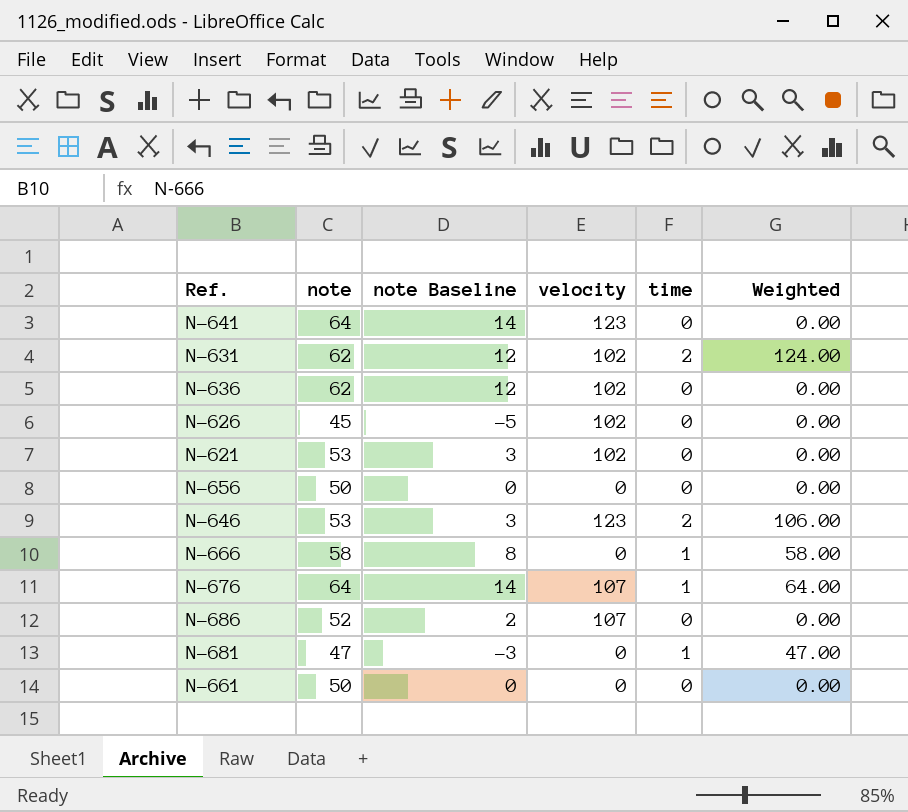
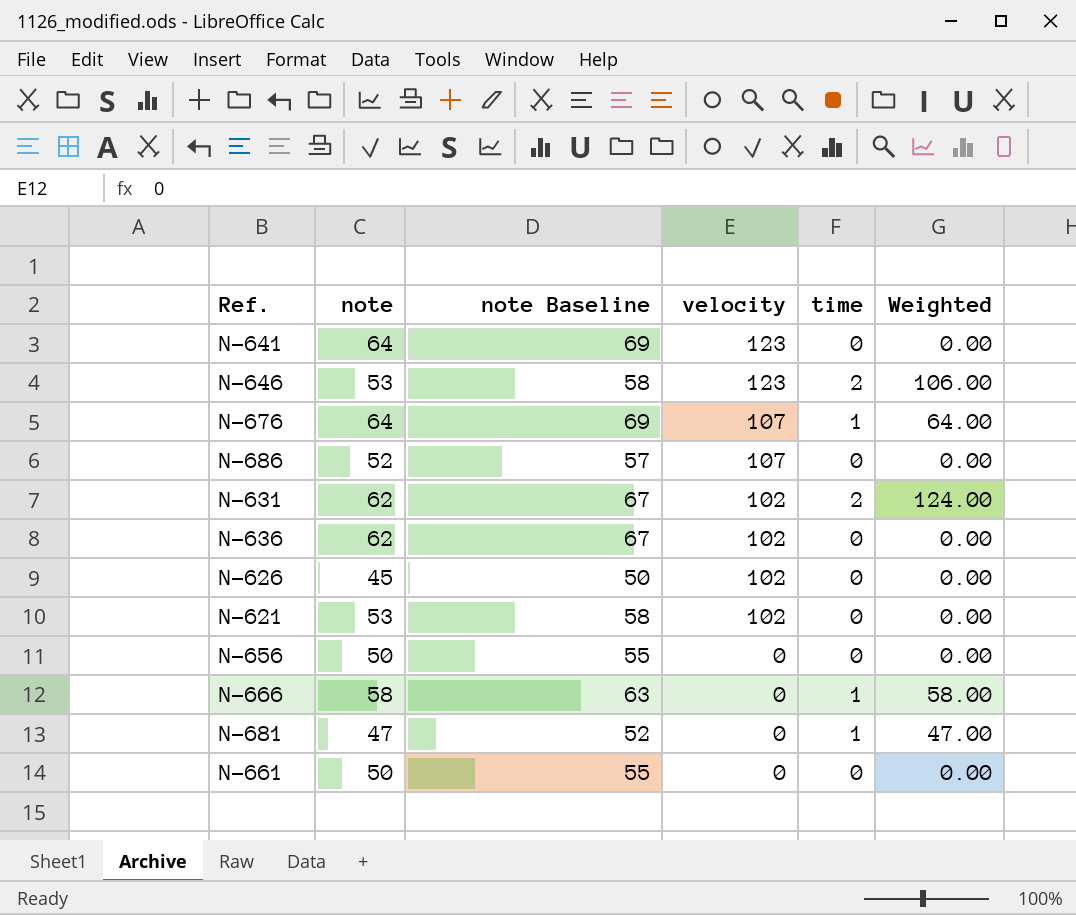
row order: none -> velocity descending
column note Baseline | formula: [note] - 50 -> [note] + 5

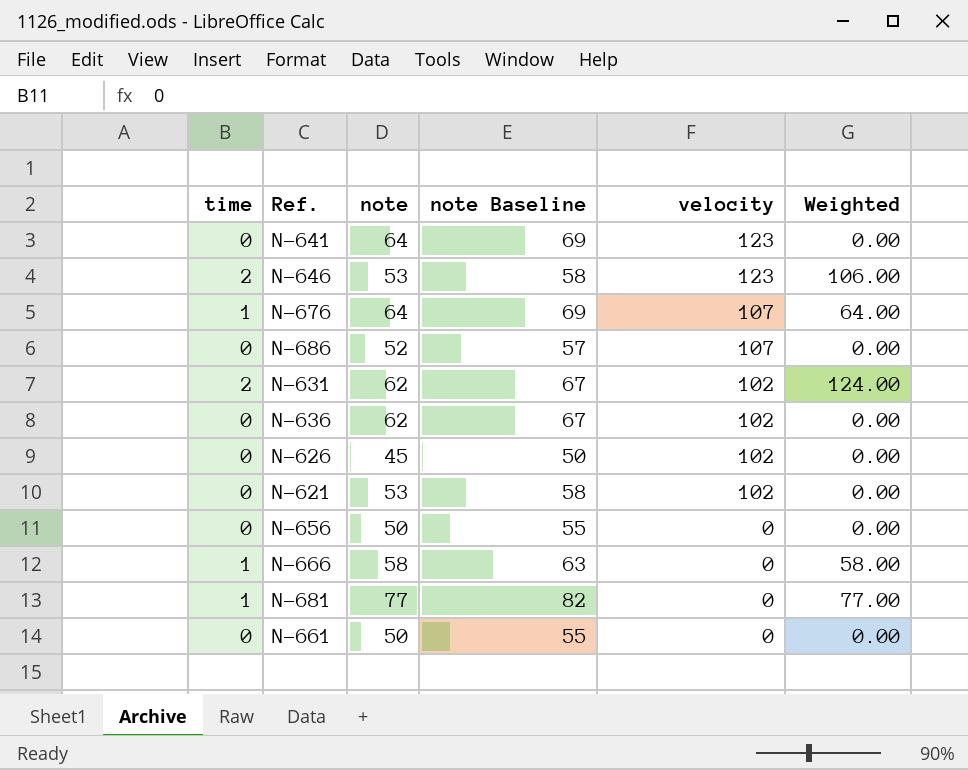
column time | position: 5 -> 1
N-681 | note: 47 -> 77
N-681 | note Baseline: 52 -> 82
N-681 | Weighted: 47.00 -> 77.00

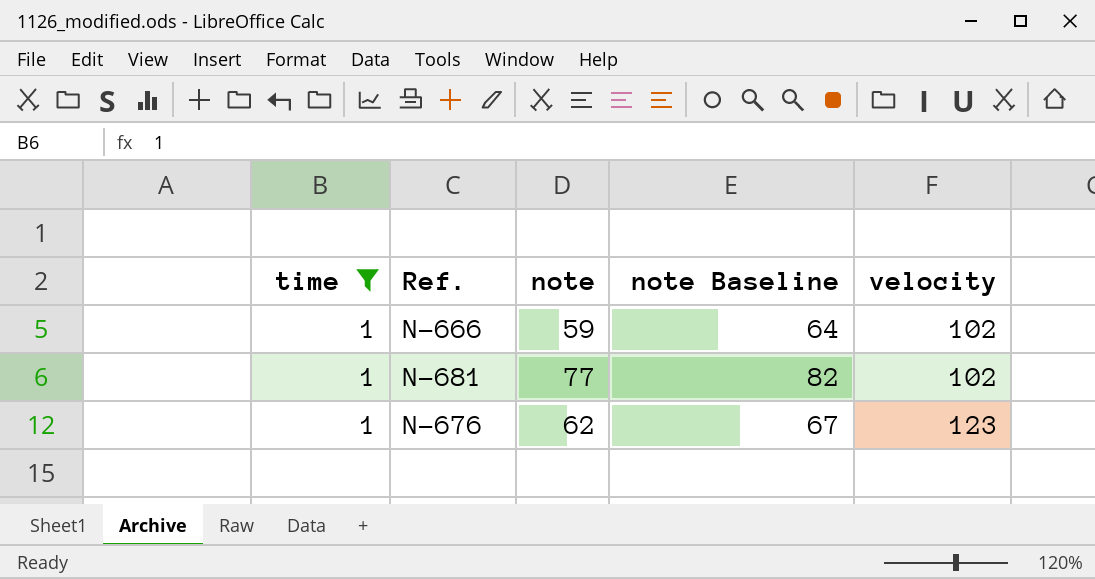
filter: none -> time = 1
row order: velocity descending -> velocity ascending
column Weighted | formula: [time] * [note] -> none
N-666 | note: 58 -> 59
N-666 | note Baseline: 63 -> 64
N-666 | velocity: 0 -> 102
N-681 | velocity: 0 -> 102
N-676 | note: 64 -> 62
N-676 | note Baseline: 69 -> 67
N-676 | velocity: 107 -> 123

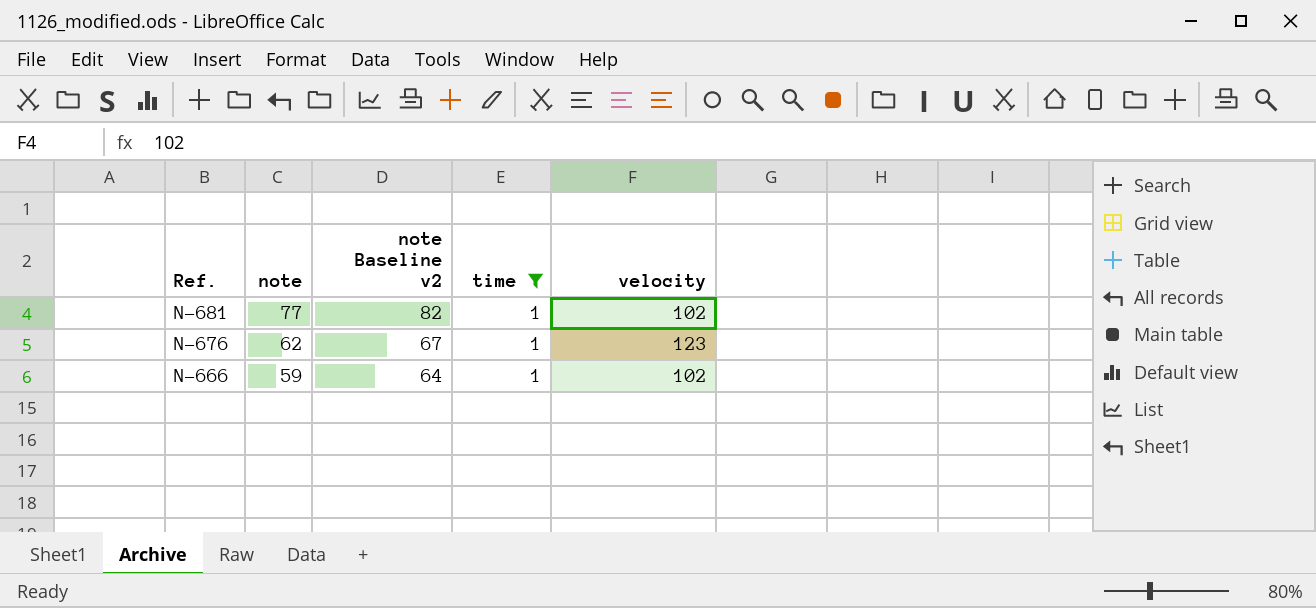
row order: velocity ascending -> Ref. descending
column name: note Baseline -> note Baseline v2
column time | position: 1 -> 4

